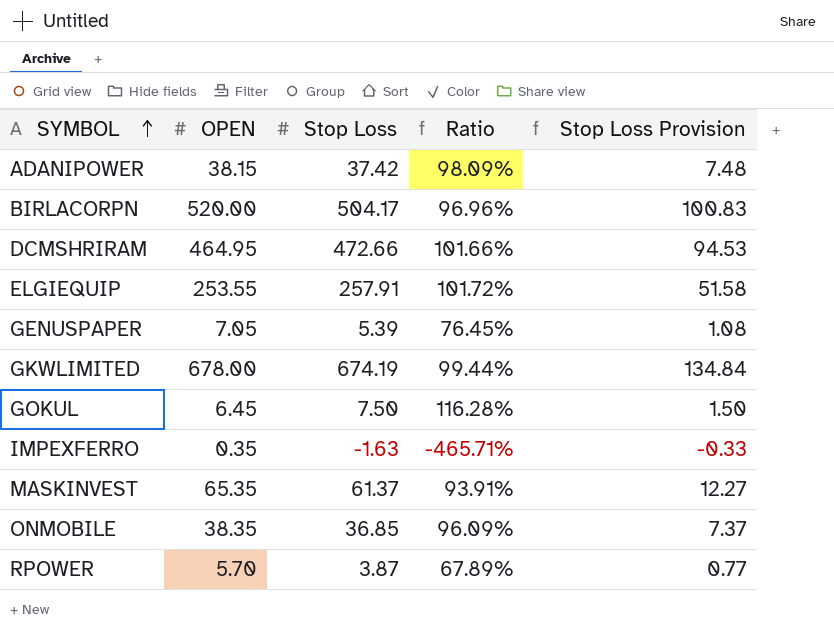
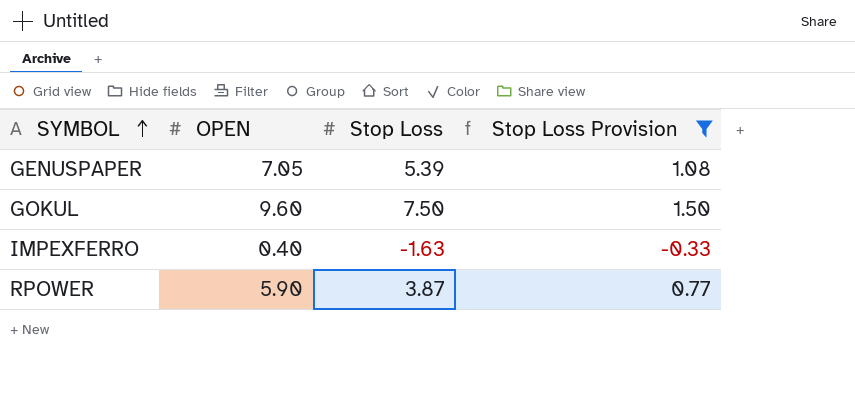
filter: none -> Stop Loss Provision <= 1.50
column Ratio | formula: [Stop Loss] / [OPEN] -> none
GOKUL | OPEN: 6.45 -> 9.60
IMPEXFERRO | OPEN: 0.35 -> 0.40
RPOWER | OPEN: 5.70 -> 5.90

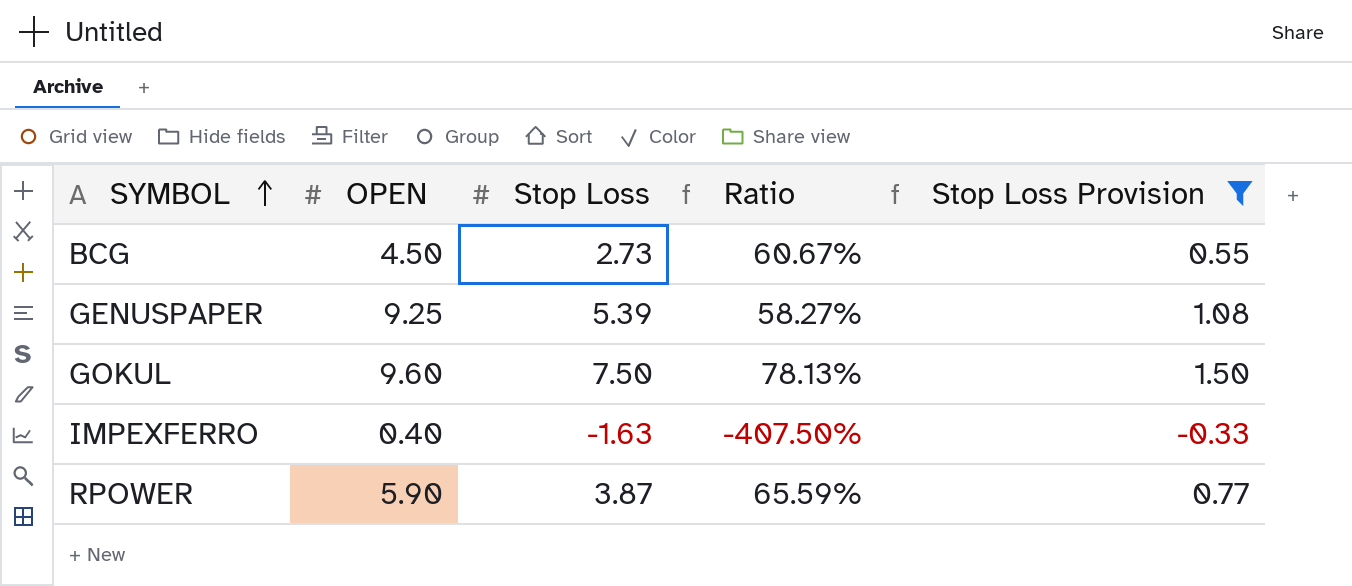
column Ratio | formula: none -> [Stop Loss] / [OPEN]
row BCG: none -> 4.50 | 2.73 | 60.67% | 0.55
GENUSPAPER | OPEN: 7.05 -> 9.25

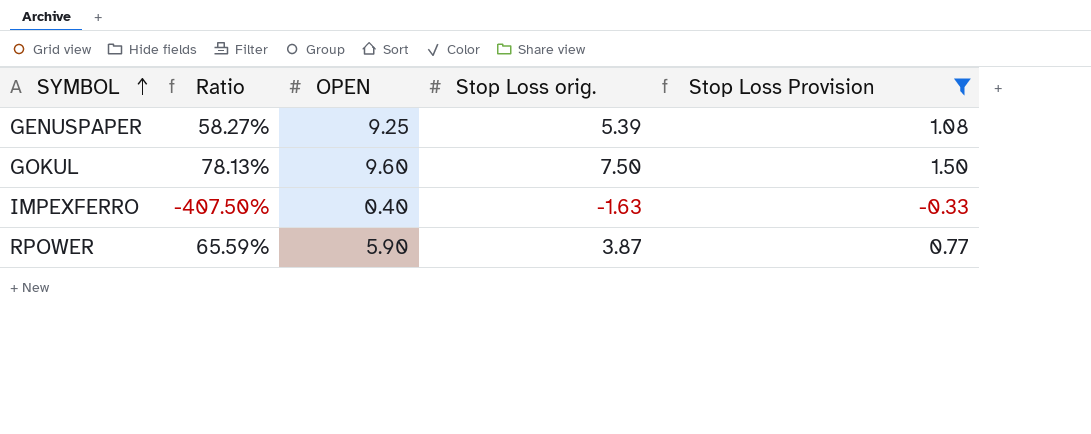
column Ratio | position: 4 -> 2
column name: Stop Loss -> Stop Loss orig.
row BCG: 4.50 | 2.73 | 60.67% | 0.55 -> none

